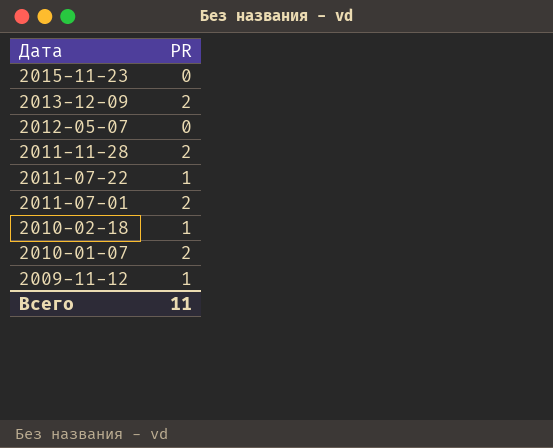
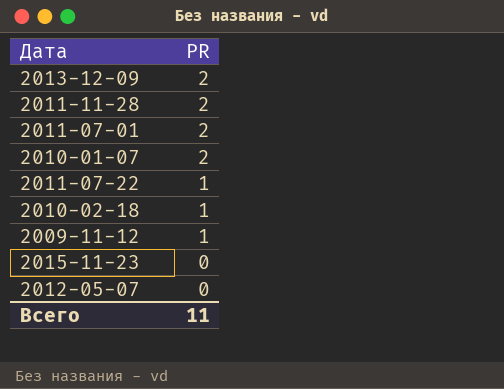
row order: Дата descending -> PR descending

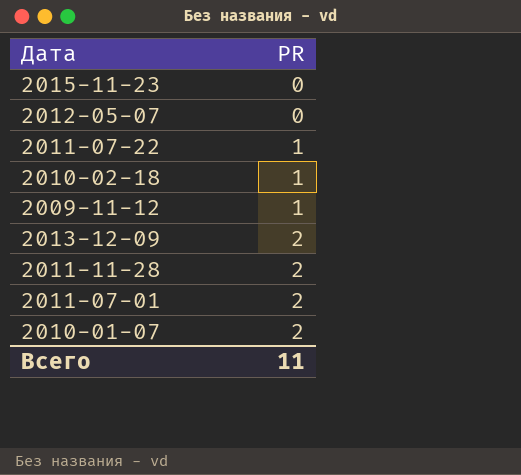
row order: PR descending -> PR ascending

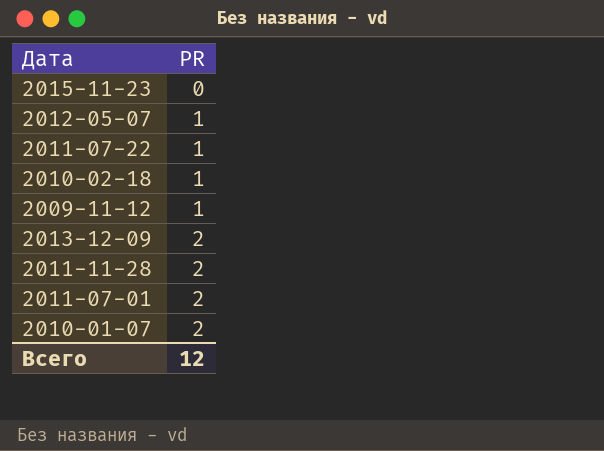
2012-05-07 | PR: 0 -> 1
Всего | PR: 11 -> 12

